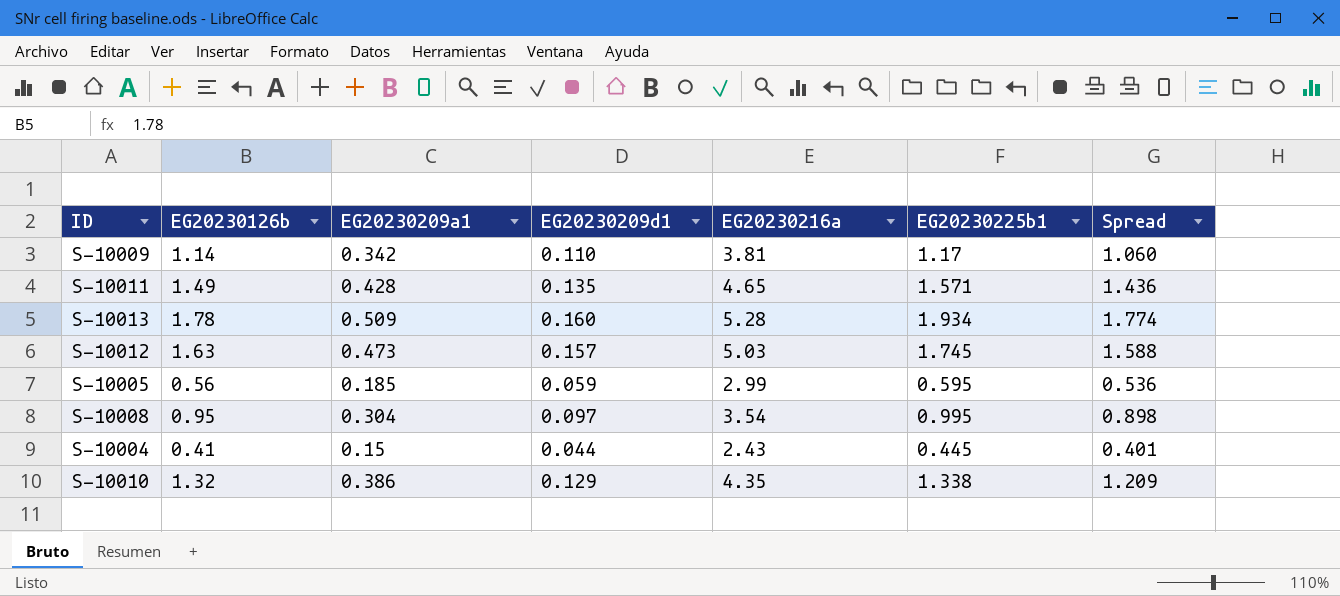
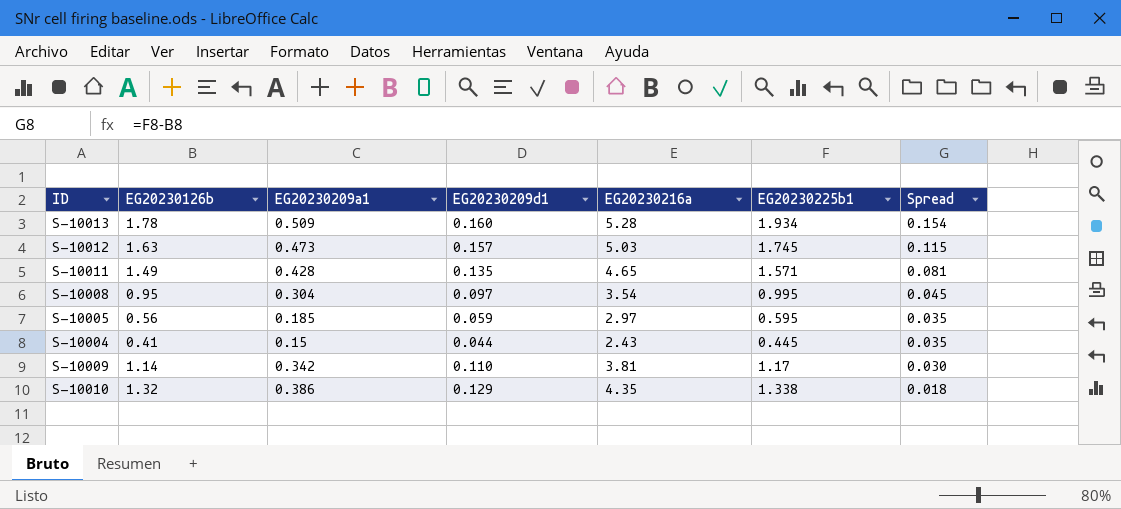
row order: none -> Spread descending
column Spread | formula: [EG20230225b1] - [EG20230209d1] -> [EG20230225b1] - [EG20230126b]
S-10005 | EG20230216a: 2.99 -> 2.97

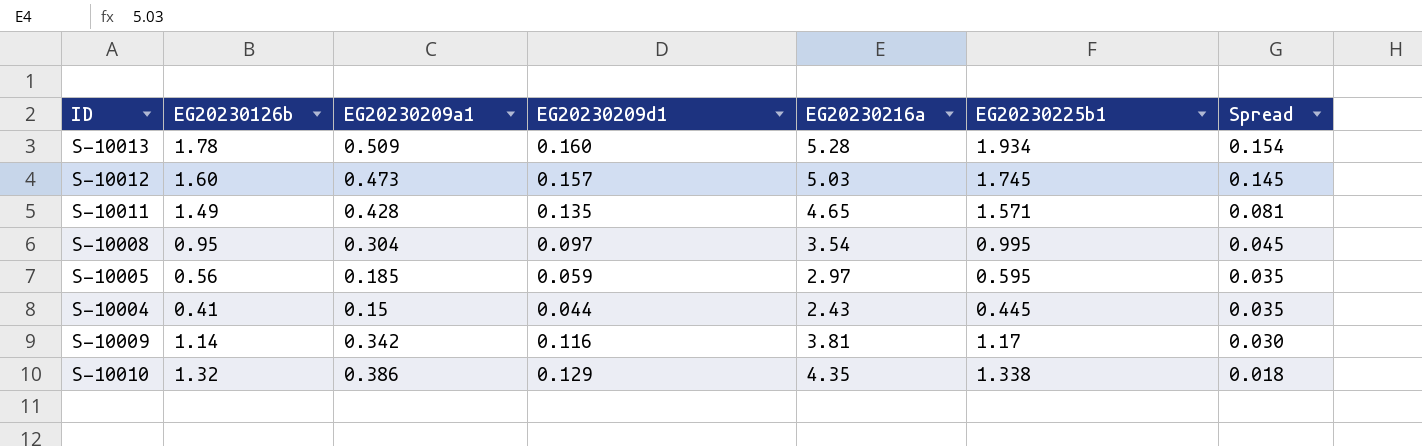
S-10012 | EG20230126b: 1.63 -> 1.60
S-10012 | Spread: 0.115 -> 0.145
S-10009 | EG20230209d1: 0.110 -> 0.116

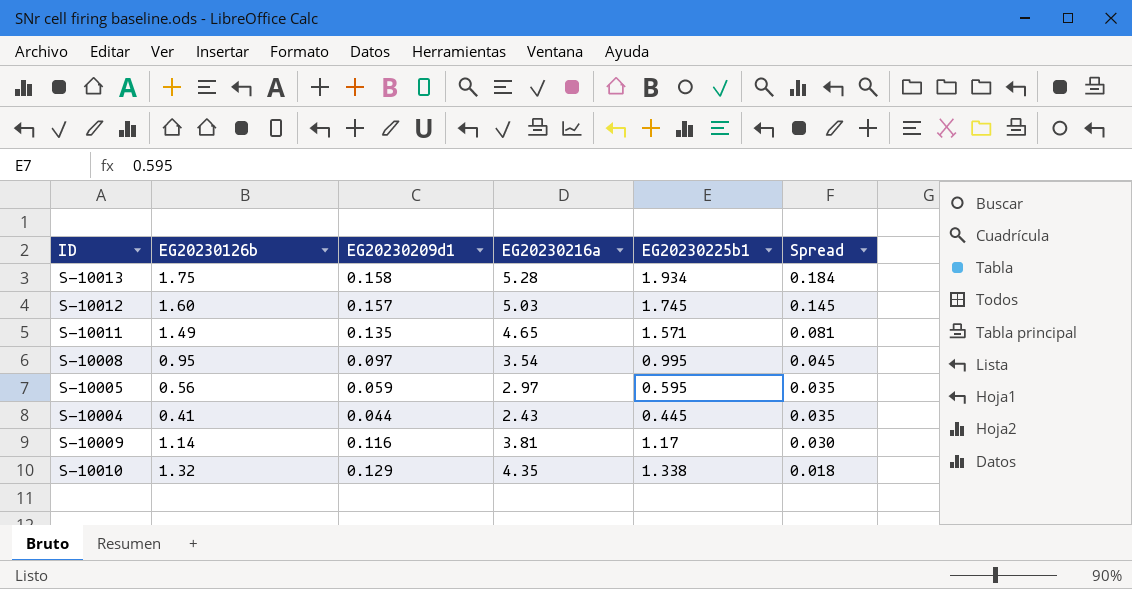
column EG20230209a1 | position: 3 -> none
S-10013 | EG20230126b: 1.78 -> 1.75
S-10013 | EG20230209d1: 0.160 -> 0.158
S-10013 | Spread: 0.154 -> 0.184

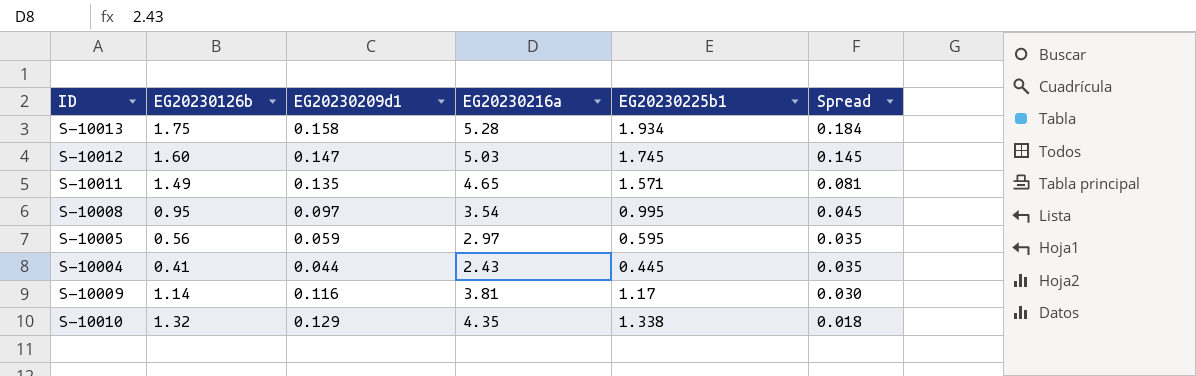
S-10012 | EG20230209d1: 0.157 -> 0.147

